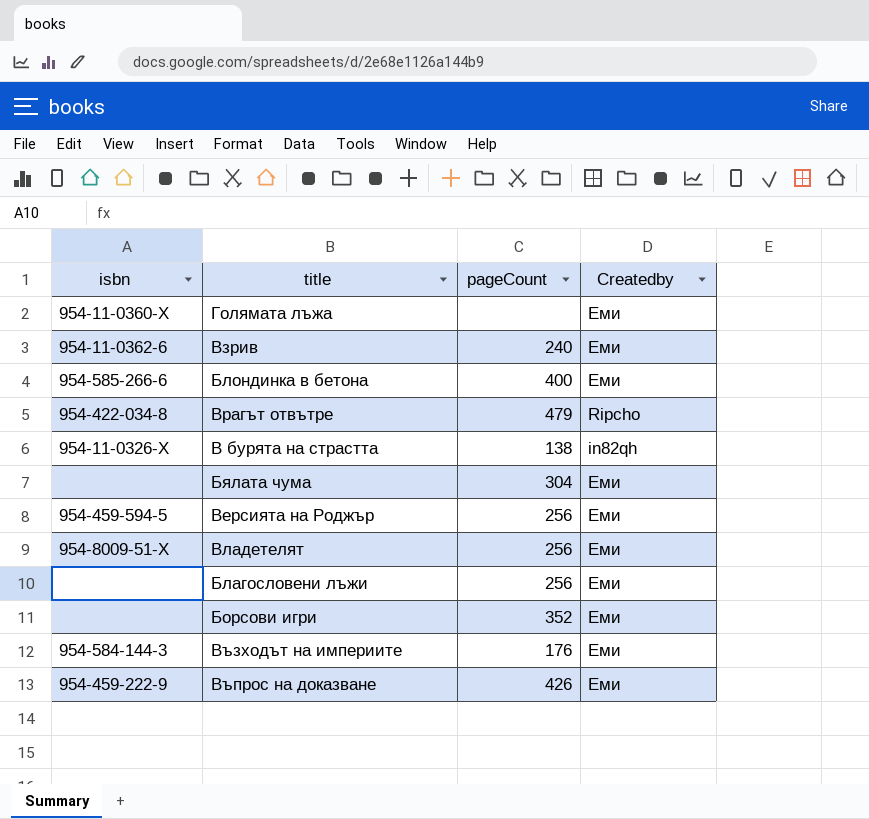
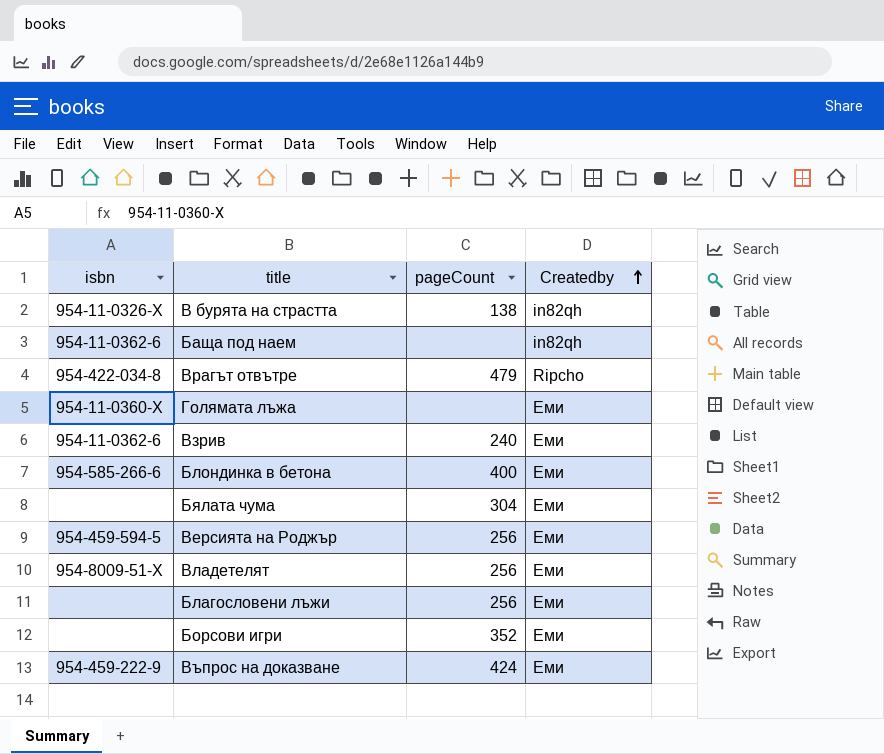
row order: none -> Createdby ascending
row Възходът на империите: 954-584-144-3 | 176 | Еми -> none
row Баща под наем: none -> 954-11-0362-6 | none | in82qh
Въпрос на доказване | pageCount: 426 -> 424

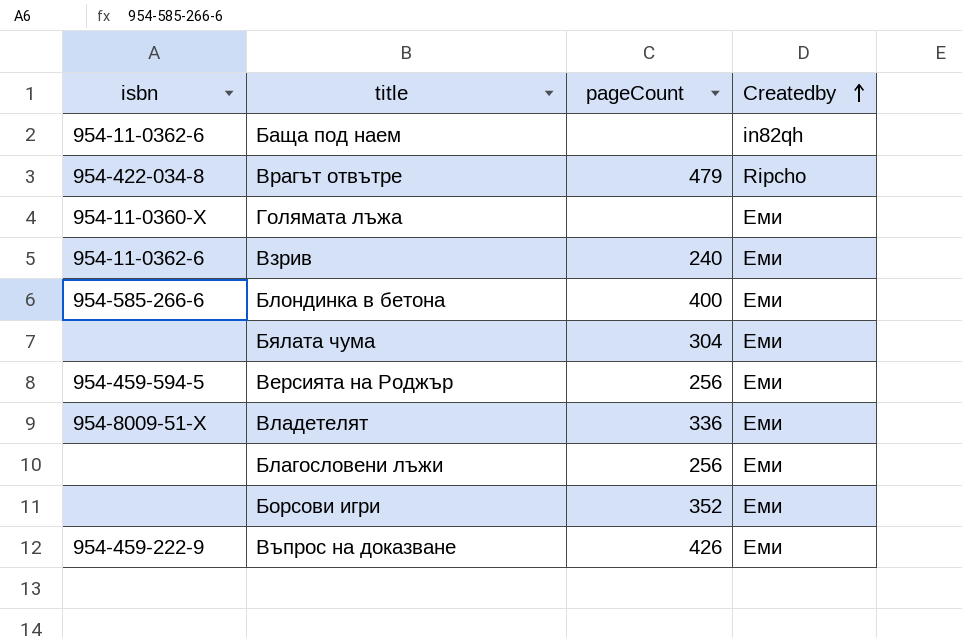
row В бурята на страстта: 954-11-0326-X | 138 | in82qh -> none
Владетелят | pageCount: 256 -> 336
Въпрос на доказване | pageCount: 424 -> 426

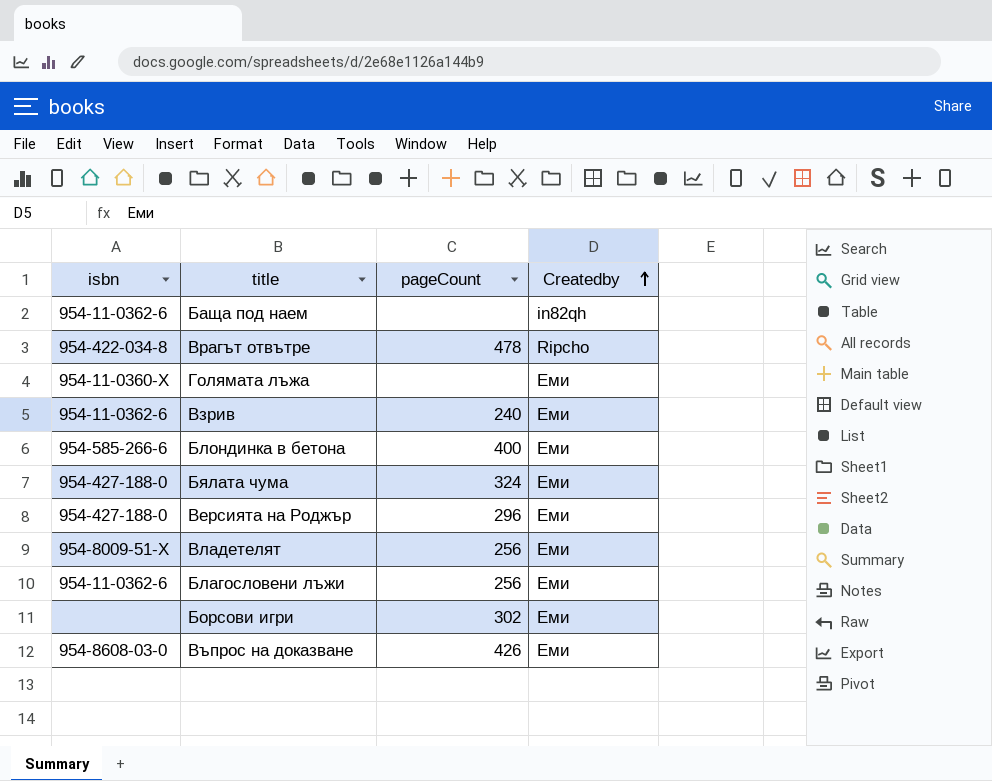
Врагът отвътре | pageCount: 479 -> 478
Бялата чума | isbn: none -> 954-427-188-0
Бялата чума | pageCount: 304 -> 324
Версията на Роджър | isbn: 954-459-594-5 -> 954-427-188-0
Версията на Роджър | pageCount: 256 -> 296
Владетелят | pageCount: 336 -> 256
Благословени лъжи | isbn: none -> 954-11-0362-6
Борсови игри | pageCount: 352 -> 302
Въпрос на доказване | isbn: 954-459-222-9 -> 954-8608-03-0

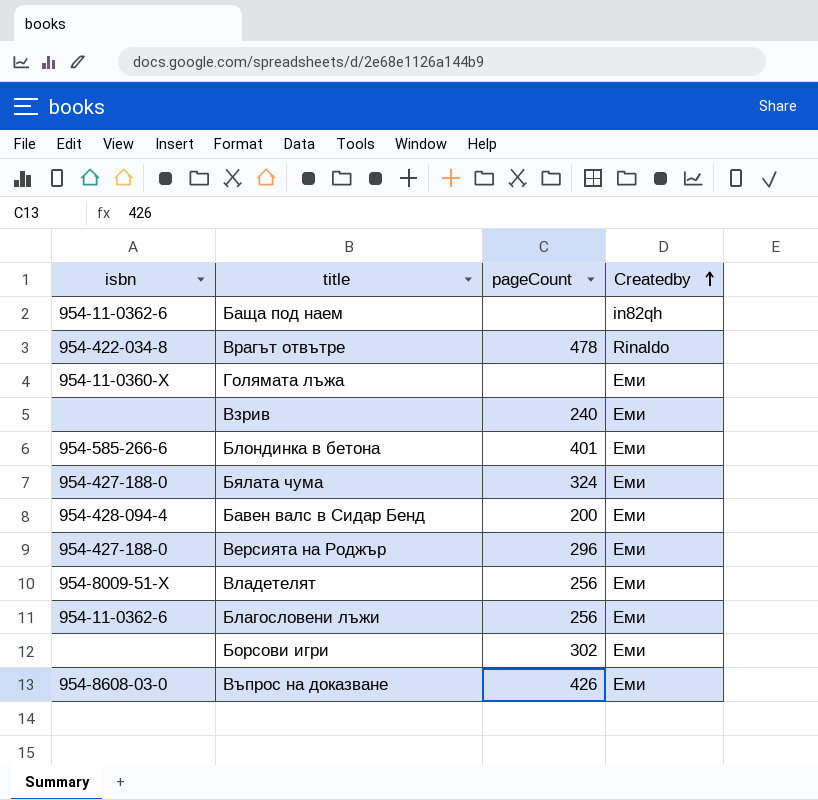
Врагът отвътре | Createdby: Ripcho -> Rinaldo
Взрив | isbn: 954-11-0362-6 -> none
Блондинка в бетона | pageCount: 400 -> 401
row Бавен валс в Сидар Бенд: none -> 954-428-094-4 | 200 | Еми

